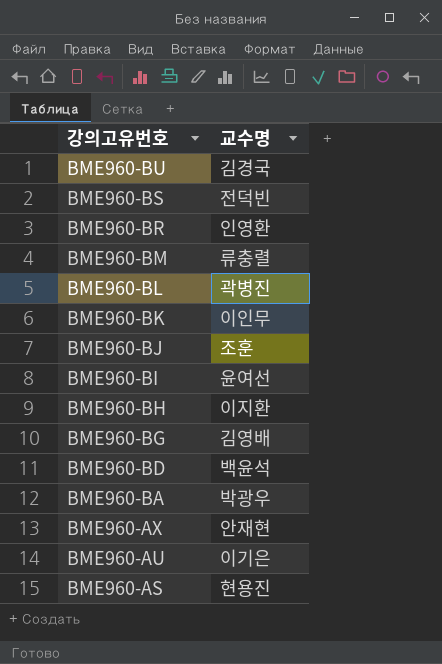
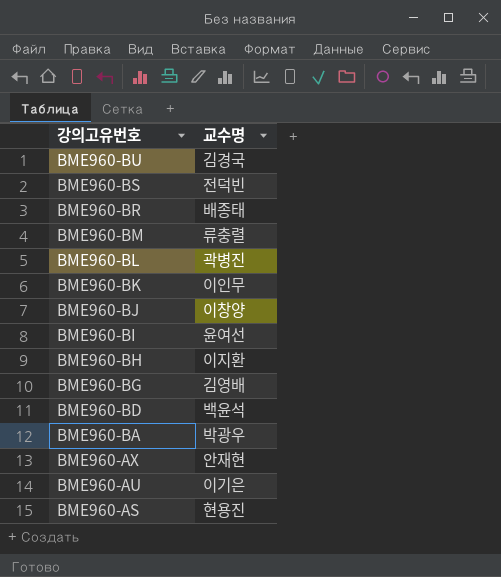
BME960-BR | 교수명: 인영환 -> 배종태
BME960-BJ | 교수명: 조훈 -> 이창양

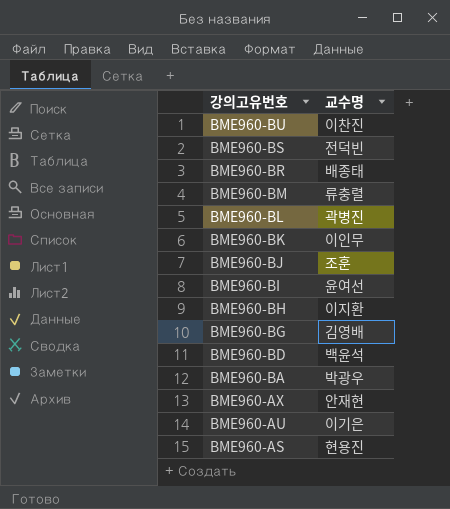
BME960-BU | 교수명: 김경국 -> 이찬진
BME960-BJ | 교수명: 이창양 -> 조훈

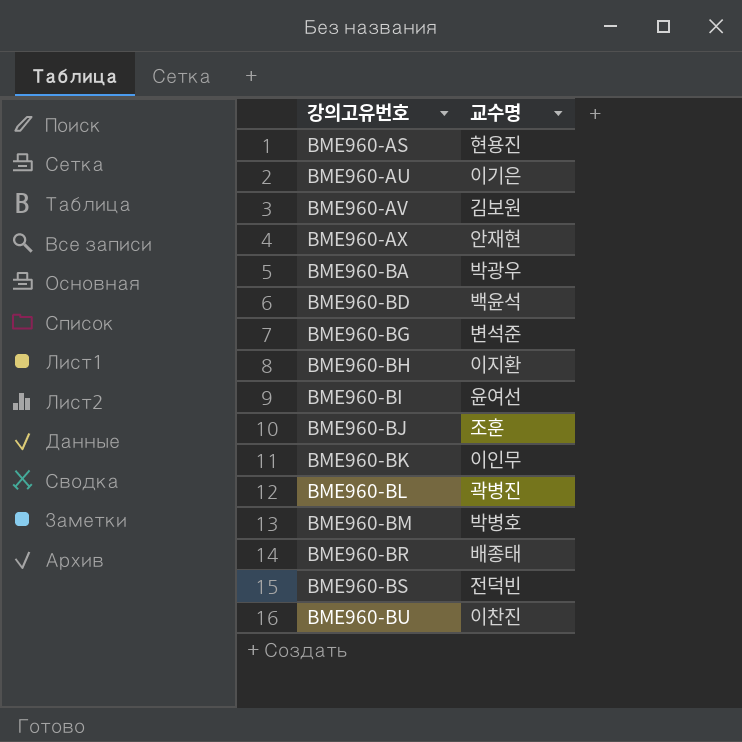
row order: 강의고유번호 descending -> 강의고유번호 ascending
row BME960-AV: none -> 김보원
BME960-BG | 교수명: 김영배 -> 변석준
BME960-BM | 교수명: 류충렬 -> 박병호

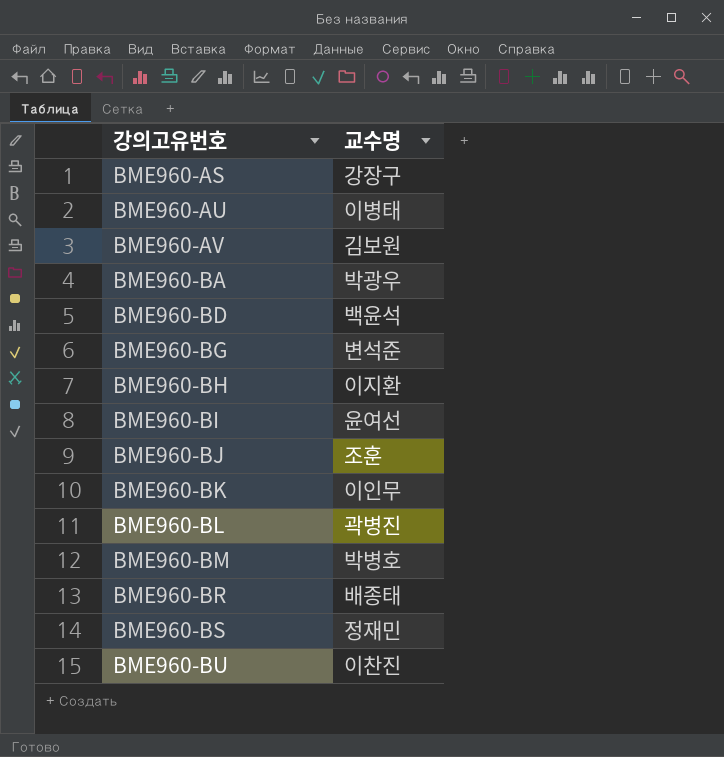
row BME960-AX: 안재현 -> none
BME960-AS | 교수명: 현용진 -> 강장구
BME960-AU | 교수명: 이기은 -> 이병태
BME960-BS | 교수명: 전덕빈 -> 정재민

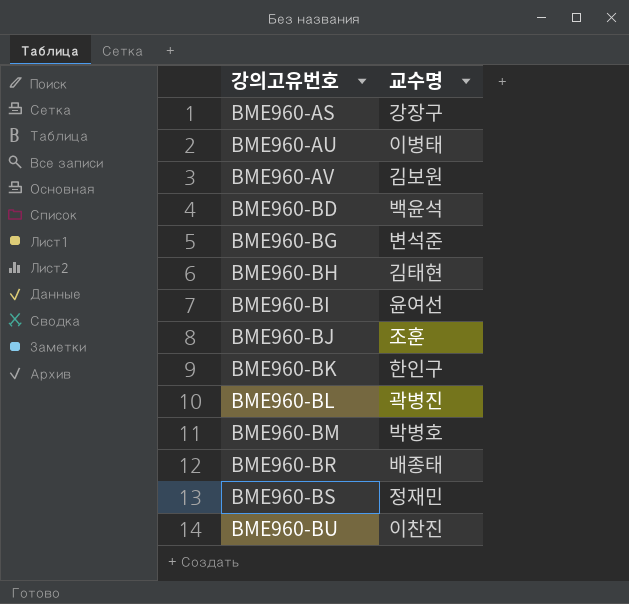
row BME960-BA: 박광우 -> none
BME960-BH | 교수명: 이지환 -> 김태현
BME960-BK | 교수명: 이인무 -> 한인구

